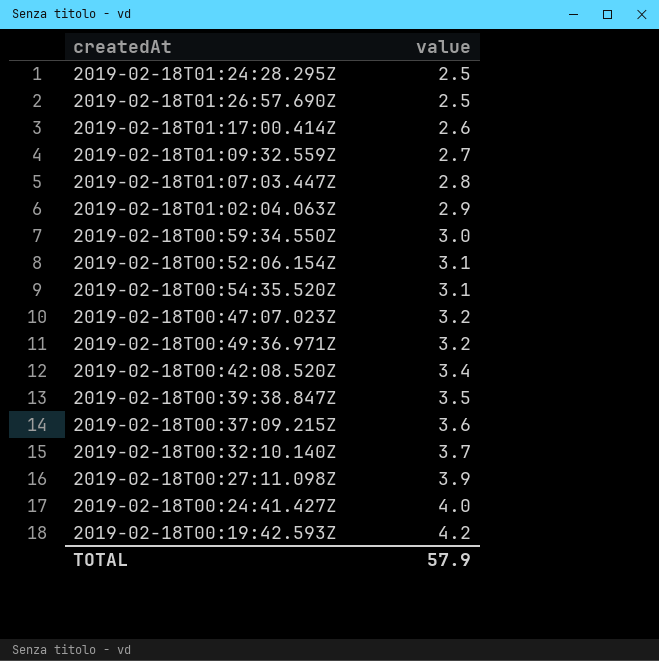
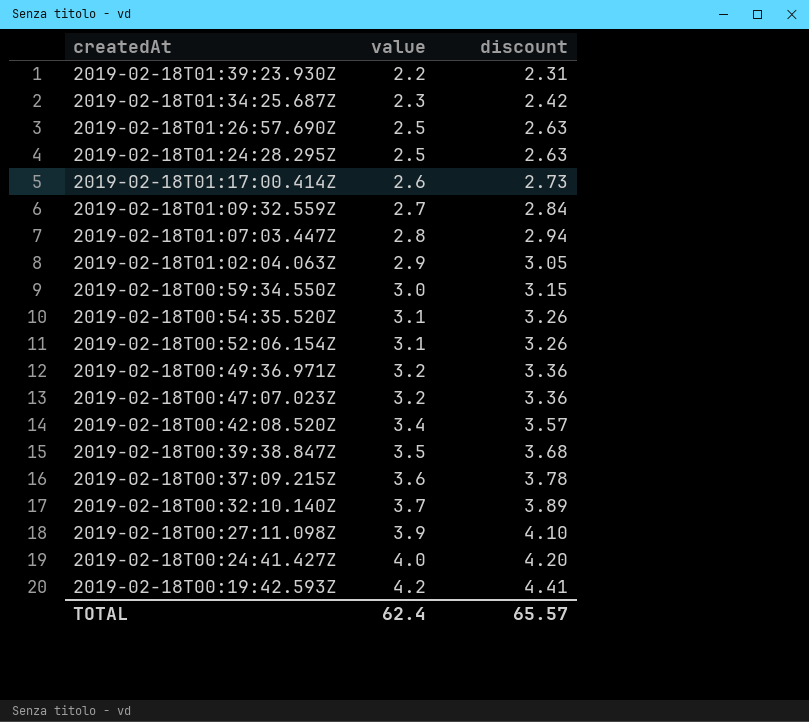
row order: value ascending -> createdAt descending
column discount | formula: none -> [value] * 1.05
row 2019-02-18T01:39:23.930Z: none -> 2.2 | 2.31
row 2019-02-18T01:34:25.687Z: none -> 2.3 | 2.42
TOTAL | value: 57.9 -> 62.4

